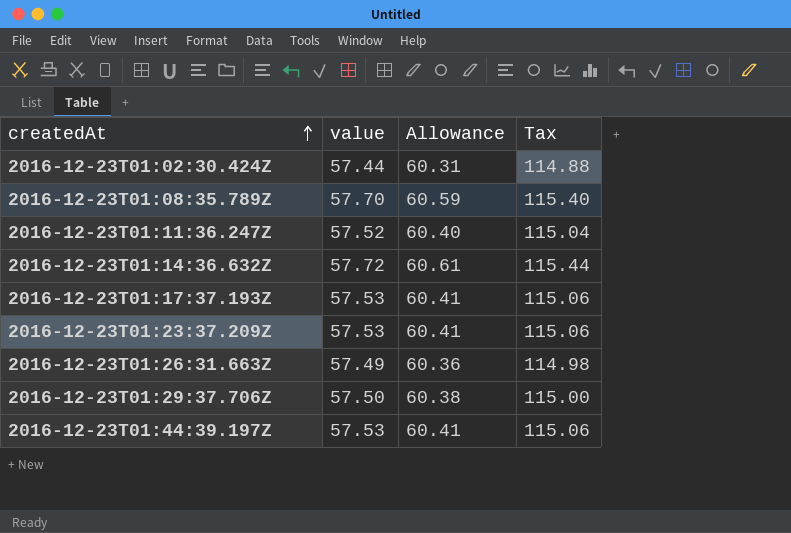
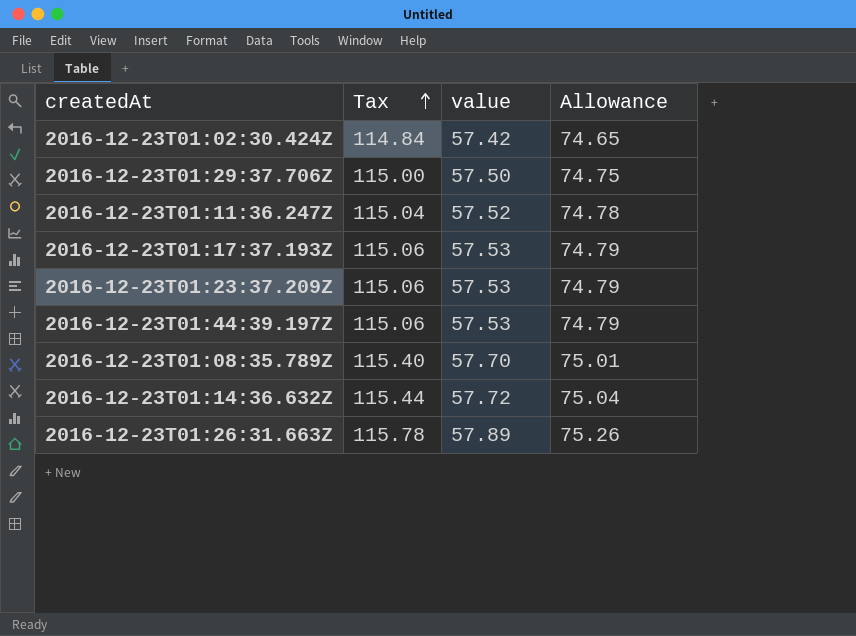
row order: createdAt ascending -> Tax ascending
column Tax | position: 4 -> 2
column Allowance | formula: [value] * 1.05 -> [value] * 1.3
2016-12-23T01:02:30.424Z | Tax: 114.88 -> 114.84
2016-12-23T01:02:30.424Z | value: 57.44 -> 57.42
2016-12-23T01:26:31.663Z | Tax: 114.98 -> 115.78
2016-12-23T01:26:31.663Z | value: 57.49 -> 57.89

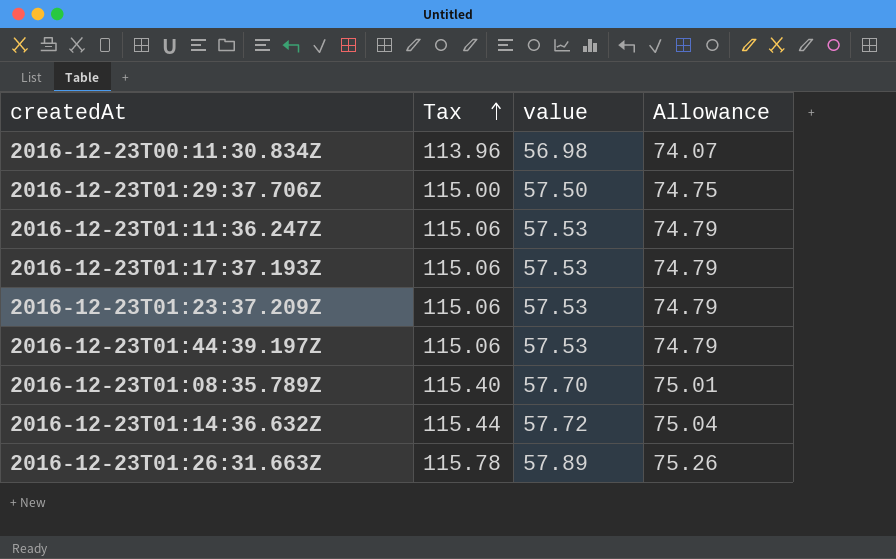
row 2016-12-23T01:02:30.424Z: 114.84 | 57.42 | 74.65 -> none
row 2016-12-23T00:11:30.834Z: none -> 113.96 | 56.98 | 74.07
2016-12-23T01:11:36.247Z | Tax: 115.04 -> 115.06
2016-12-23T01:11:36.247Z | value: 57.52 -> 57.53
2016-12-23T01:11:36.247Z | Allowance: 74.78 -> 74.79

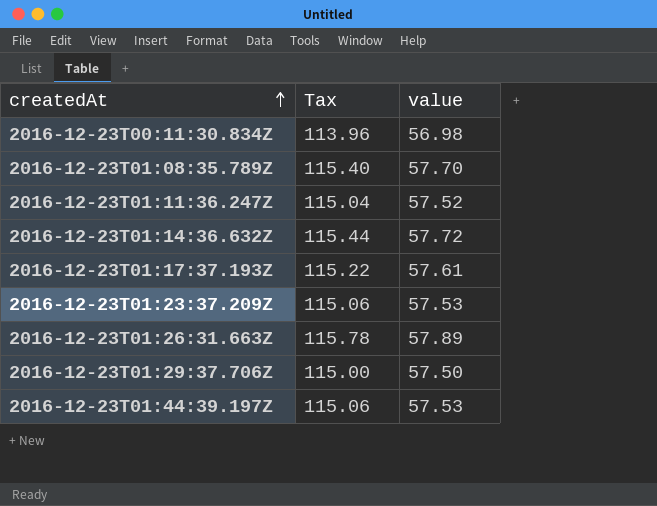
row order: Tax ascending -> createdAt ascending
column Allowance | formula: [value] * 1.3 -> none
2016-12-23T01:11:36.247Z | Tax: 115.06 -> 115.04
2016-12-23T01:11:36.247Z | value: 57.53 -> 57.52
2016-12-23T01:17:37.193Z | Tax: 115.06 -> 115.22
2016-12-23T01:17:37.193Z | value: 57.53 -> 57.61

